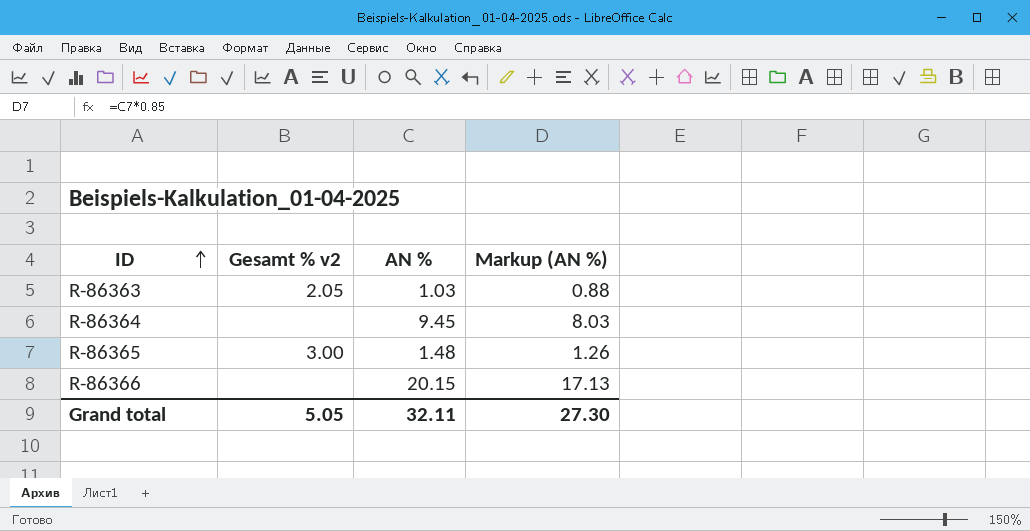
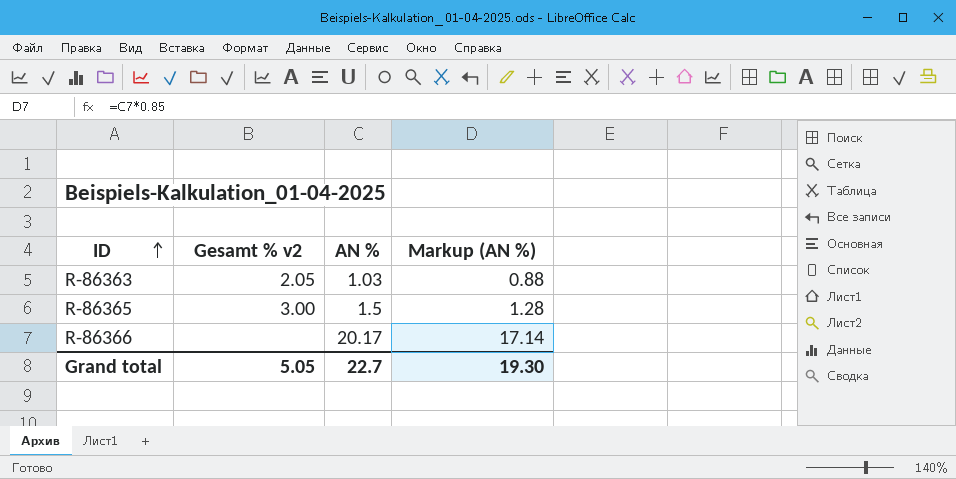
row R-86364: none | 9.45 | 8.03 -> none
R-86365 | AN %: 1.48 -> 1.5
R-86365 | Markup (AN %): 1.26 -> 1.28
R-86366 | AN %: 20.15 -> 20.17
R-86366 | Markup (AN %): 17.13 -> 17.14
Grand total | AN %: 32.11 -> 22.7
Grand total | Markup (AN %): 27.30 -> 19.30

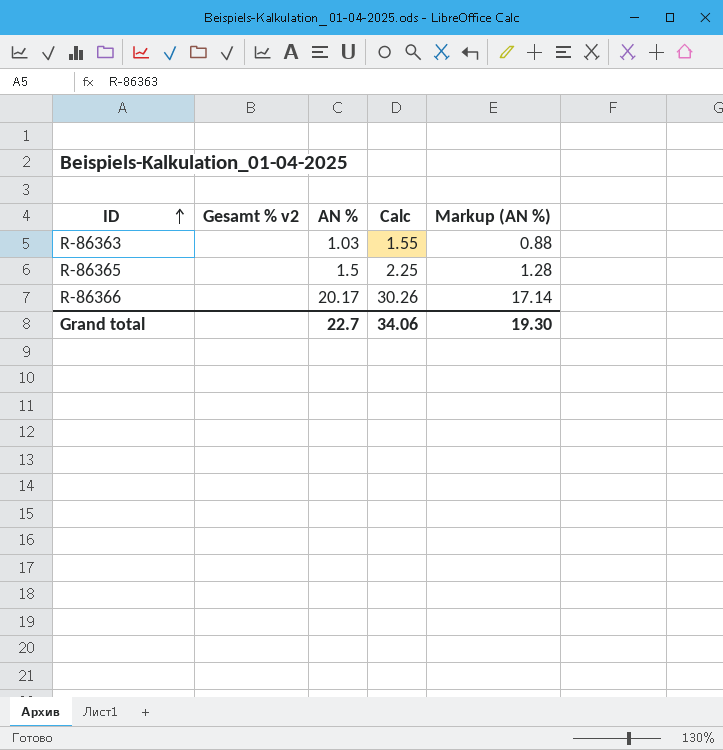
column Calc | formula: none -> [AN %] * 1.5
R-86363 | Gesamt % v2: 2.05 -> none
R-86365 | Gesamt % v2: 3.00 -> none
Grand total | Gesamt % v2: 5.05 -> none

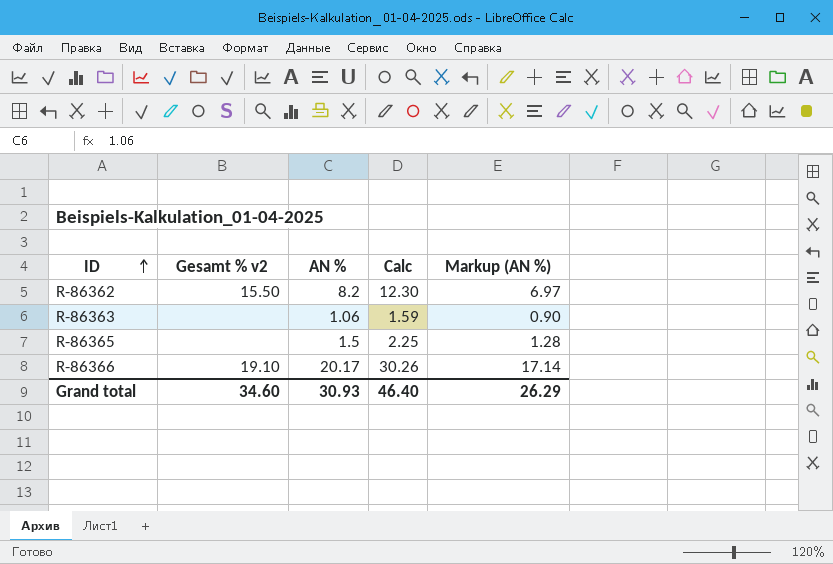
row R-86362: none -> 15.50 | 8.2 | 12.30 | 6.97
R-86363 | AN %: 1.03 -> 1.06
R-86363 | Calc: 1.55 -> 1.59
R-86363 | Markup (AN %): 0.88 -> 0.90
R-86366 | Gesamt % v2: none -> 19.10
Grand total | Gesamt % v2: none -> 34.60
Grand total | AN %: 22.7 -> 30.93
Grand total | Calc: 34.06 -> 46.40
Grand total | Markup (AN %): 19.30 -> 26.29

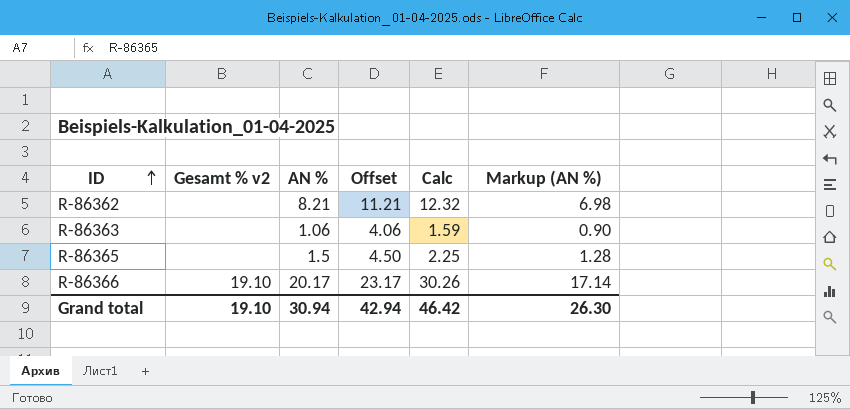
column Offset | formula: none -> [AN %] + 3
R-86362 | Gesamt % v2: 15.50 -> none
R-86362 | AN %: 8.2 -> 8.21
R-86362 | Calc: 12.30 -> 12.32
R-86362 | Markup (AN %): 6.97 -> 6.98
Grand total | Gesamt % v2: 34.60 -> 19.10
Grand total | AN %: 30.93 -> 30.94
Grand total | Calc: 46.40 -> 46.42
Grand total | Markup (AN %): 26.29 -> 26.30

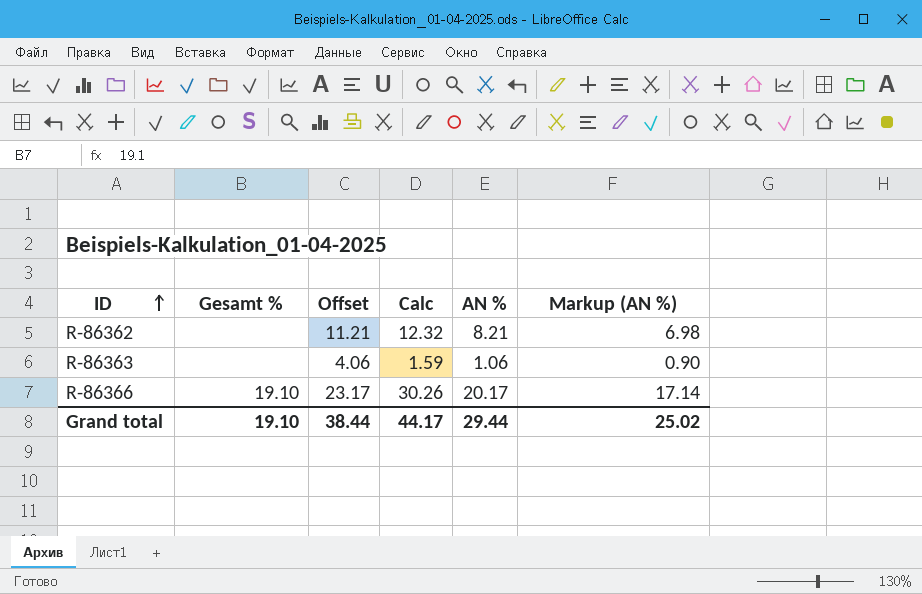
column name: Gesamt % v2 -> Gesamt %
column AN % | position: 3 -> 5
row R-86365: none | 1.5 | 4.50 | 2.25 | 1.28 -> none
Grand total | Offset: 42.94 -> 38.44
Grand total | Calc: 46.42 -> 44.17
Grand total | AN %: 30.94 -> 29.44
Grand total | Markup (AN %): 26.30 -> 25.02

